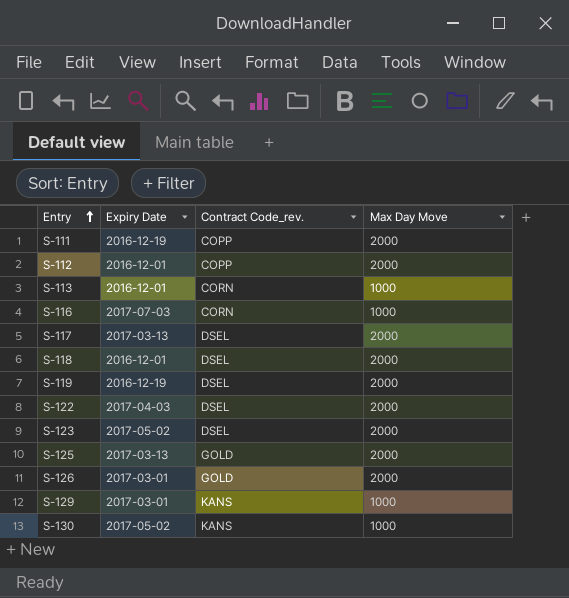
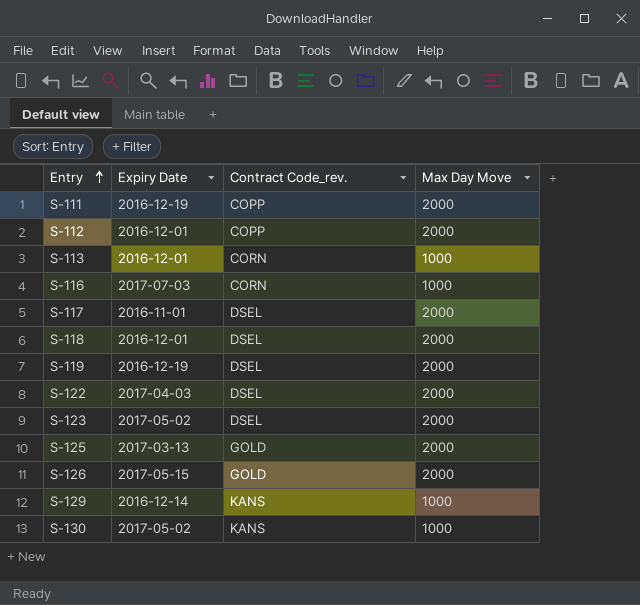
S-117 | Expiry Date: 2017-03-13 -> 2016-11-01
S-126 | Expiry Date: 2017-03-01 -> 2017-05-15
S-129 | Expiry Date: 2017-03-01 -> 2016-12-14

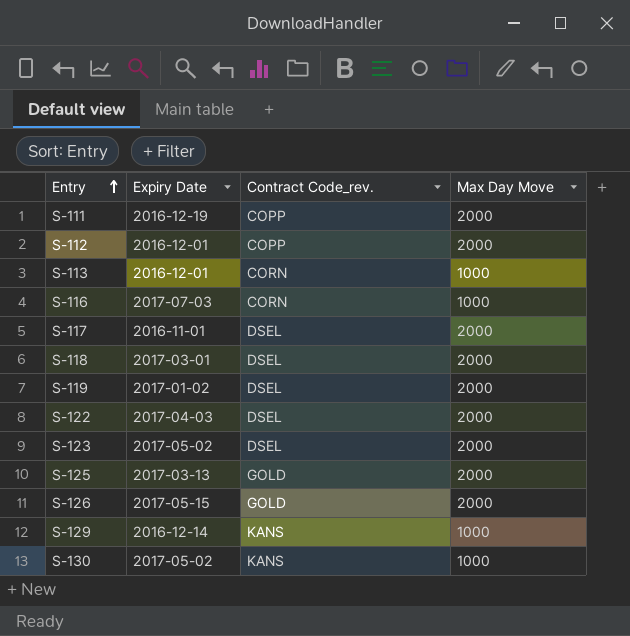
S-118 | Expiry Date: 2016-12-01 -> 2017-03-01
S-119 | Expiry Date: 2016-12-19 -> 2017-01-02

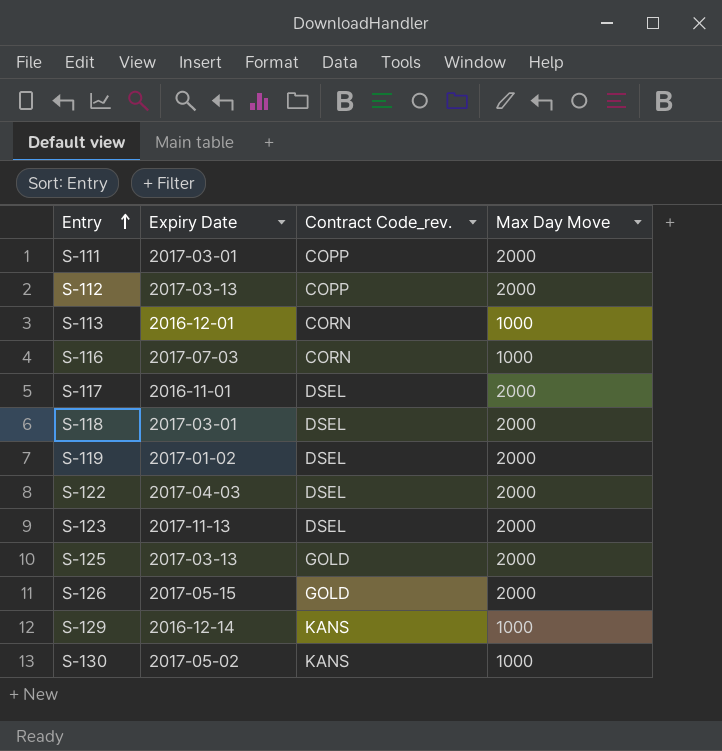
S-111 | Expiry Date: 2016-12-19 -> 2017-03-01
S-112 | Expiry Date: 2016-12-01 -> 2017-03-13
S-123 | Expiry Date: 2017-05-02 -> 2017-11-13

